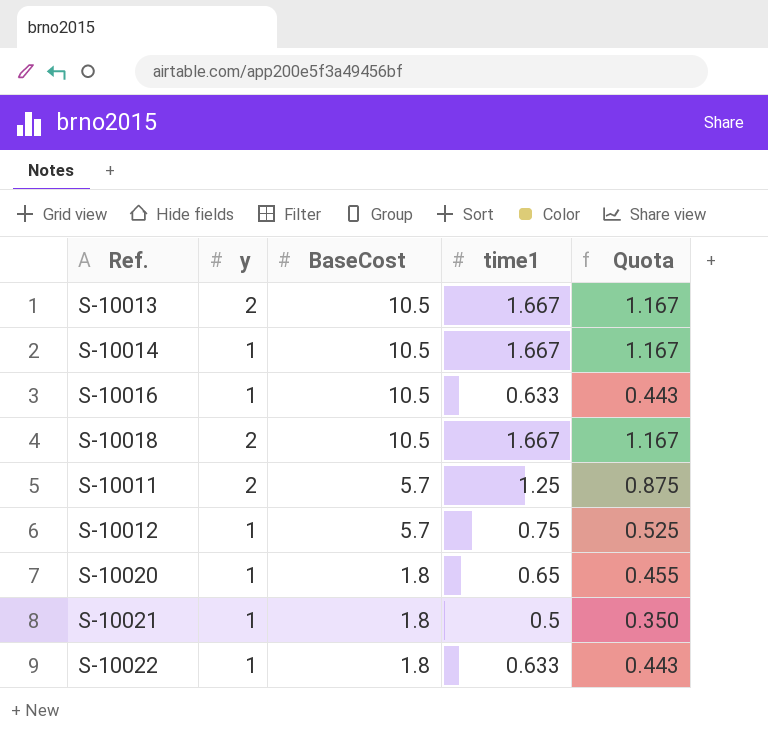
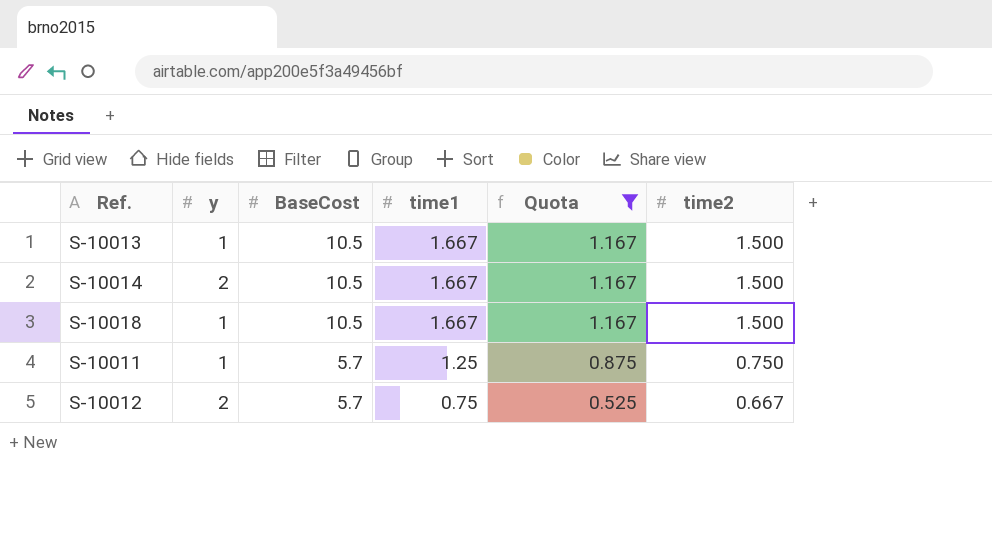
filter: none -> Quota >= 0.525
column time2 | position: none -> 6
S-10013 | y: 2 -> 1
S-10014 | y: 1 -> 2
S-10018 | y: 2 -> 1
S-10011 | y: 2 -> 1
S-10012 | y: 1 -> 2

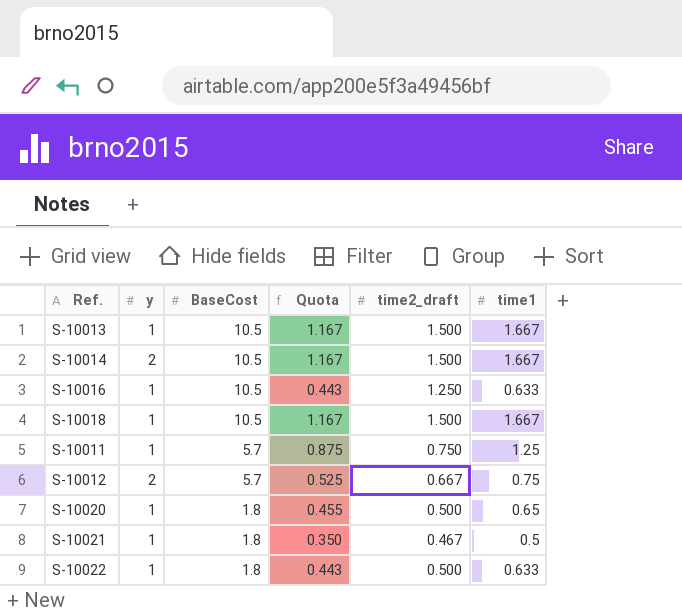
filter: Quota >= 0.525 -> none
column name: time2 -> time2_draft
column time1 | position: 4 -> 6

